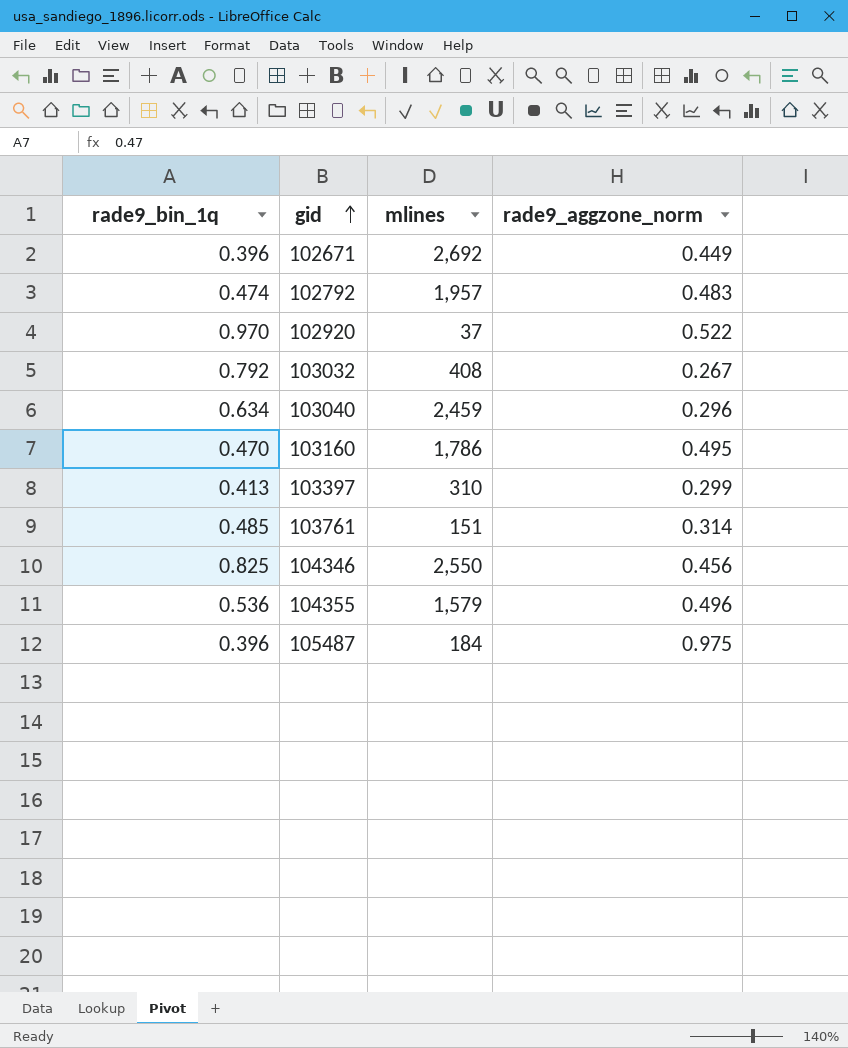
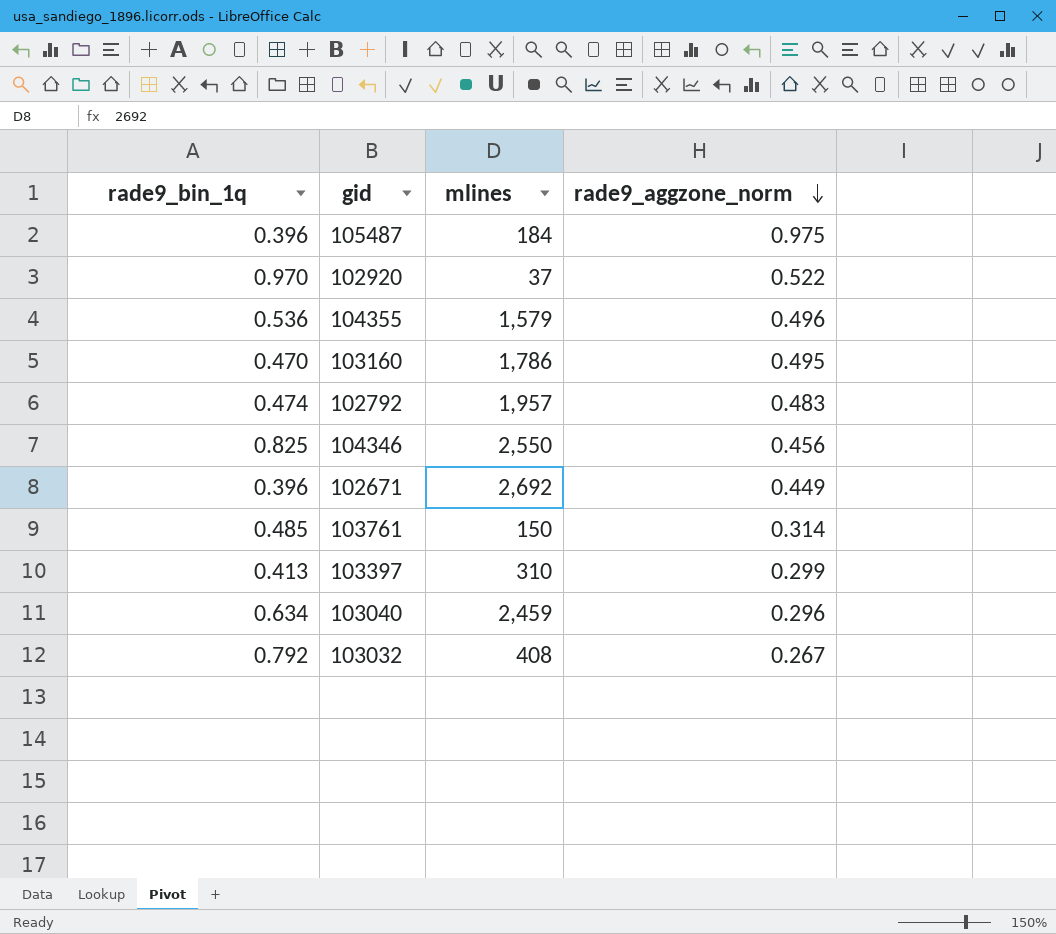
row order: gid ascending -> rade9_aggzone_norm descending
103761 | mlines: 151 -> 150

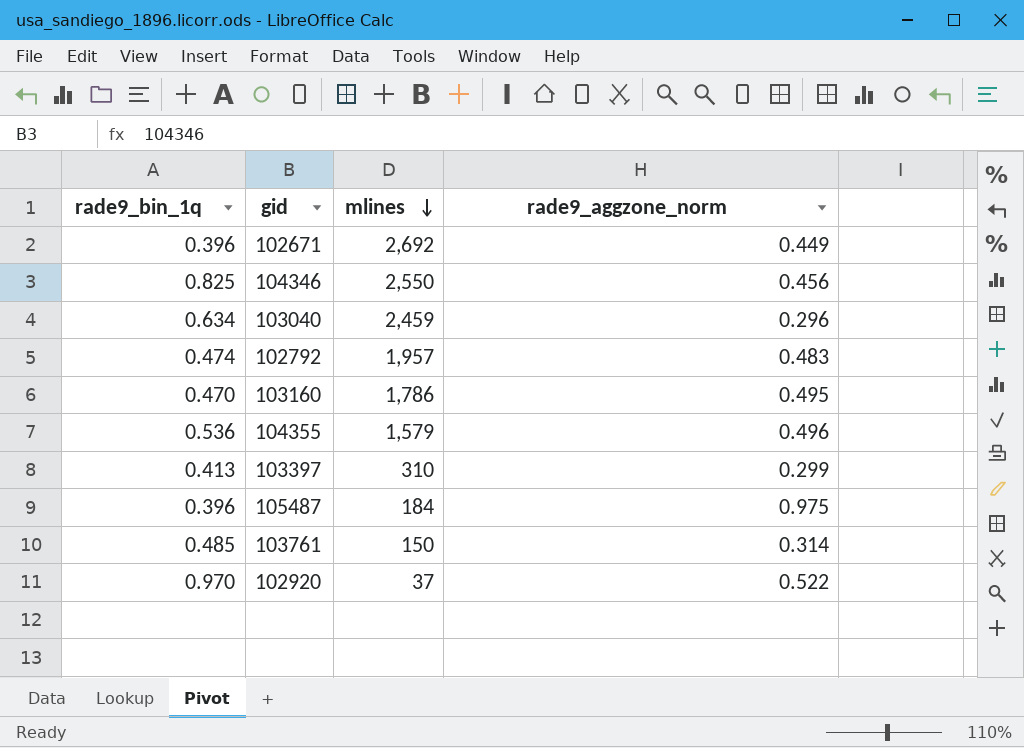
row order: rade9_aggzone_norm descending -> mlines descending
row 103032: 0.792 | 408 | 0.267 -> none

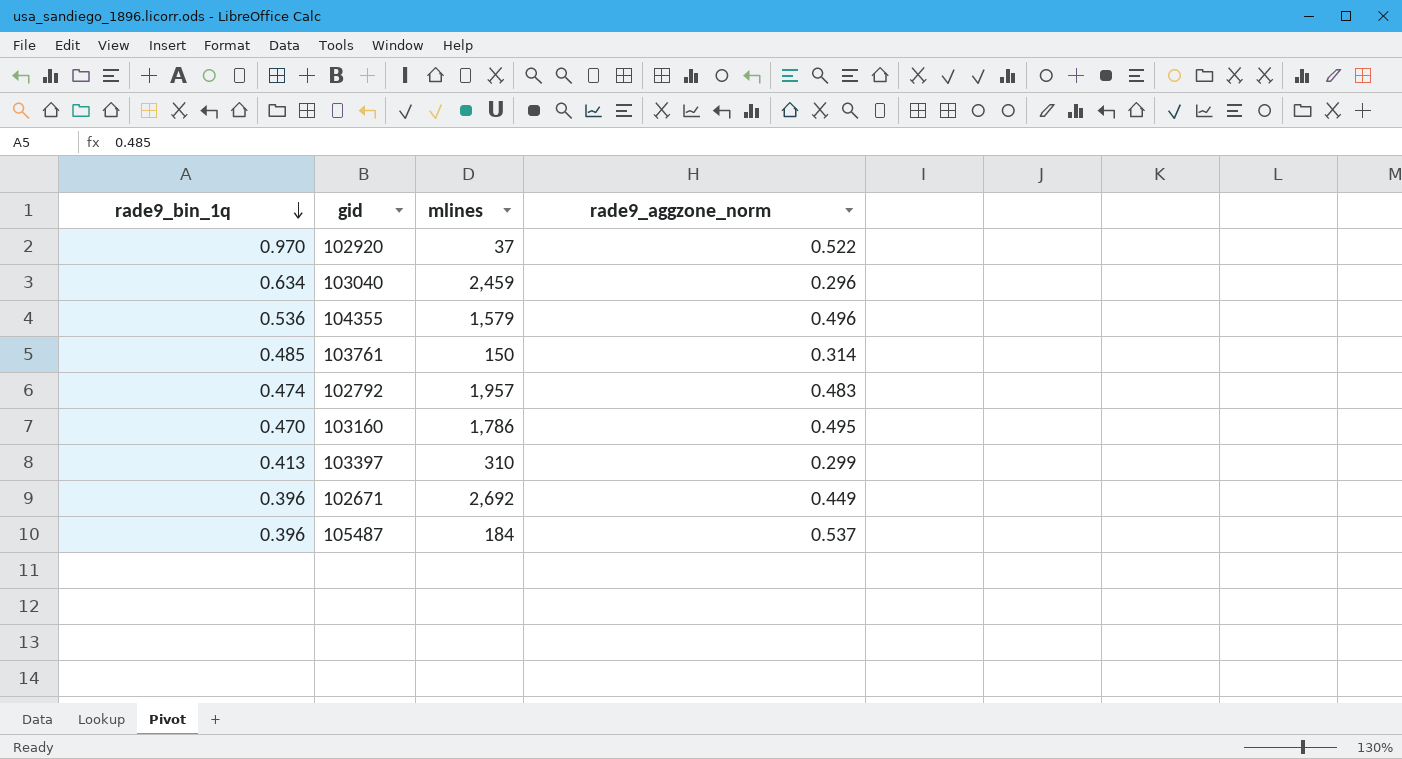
row order: mlines descending -> rade9_bin_1q descending
row 104346: 0.825 | 2,550 | 0.456 -> none
105487 | rade9_aggzone_norm: 0.975 -> 0.537

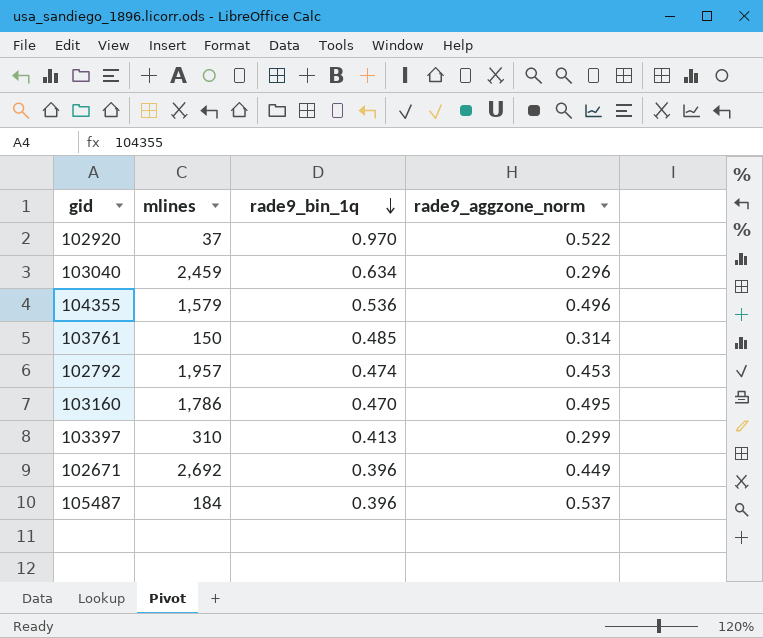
column rade9_bin_1q | position: 1 -> 3
102792 | rade9_aggzone_norm: 0.483 -> 0.453

